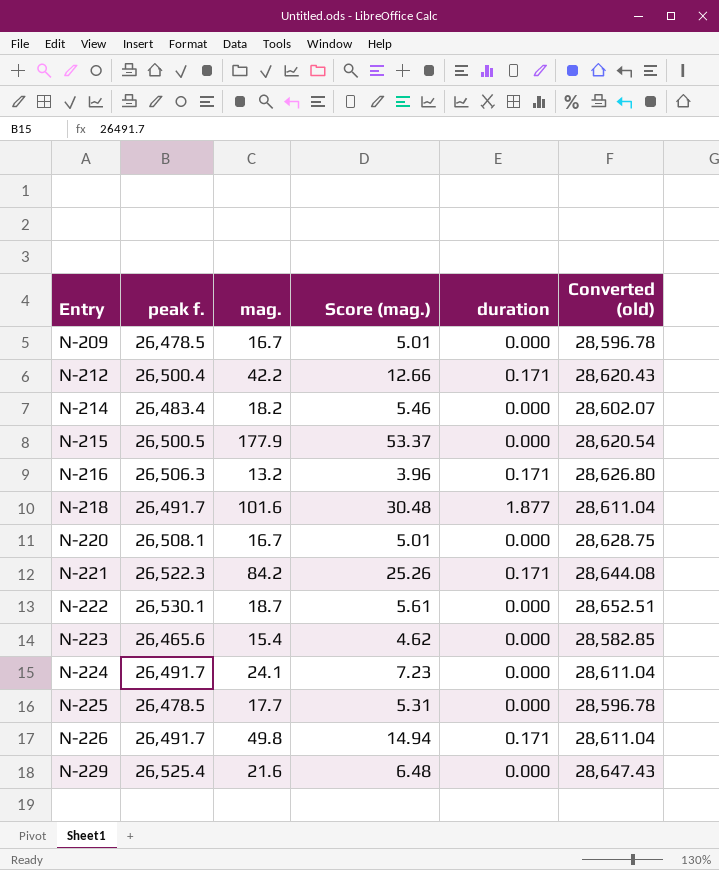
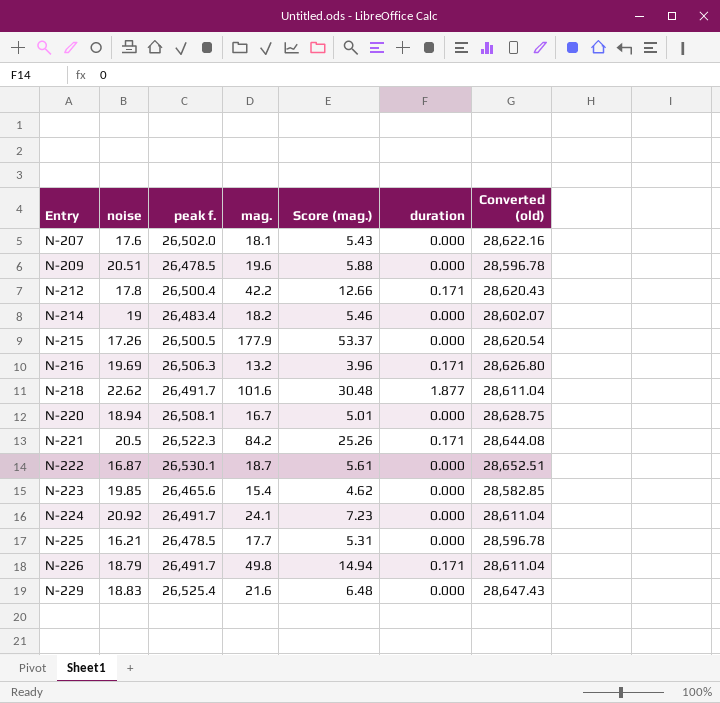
column noise | position: none -> 2
row N-207: none -> 17.6 | 26,502.0 | 18.1 | 5.43 | 0.000 | 28,622.16
N-209 | mag.: 16.7 -> 19.6
N-209 | Score (mag.): 5.01 -> 5.88

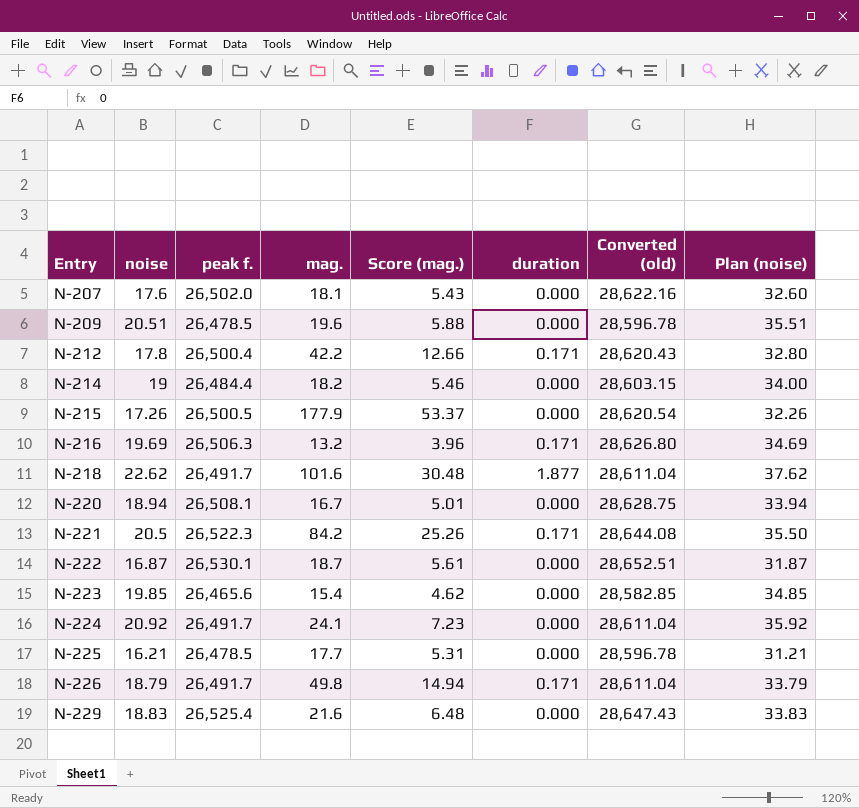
column Plan (noise) | formula: none -> [noise] + 15
N-214 | peak f.: 26,483.4 -> 26,484.4
N-214 | Converted (old): 28,602.07 -> 28,603.15

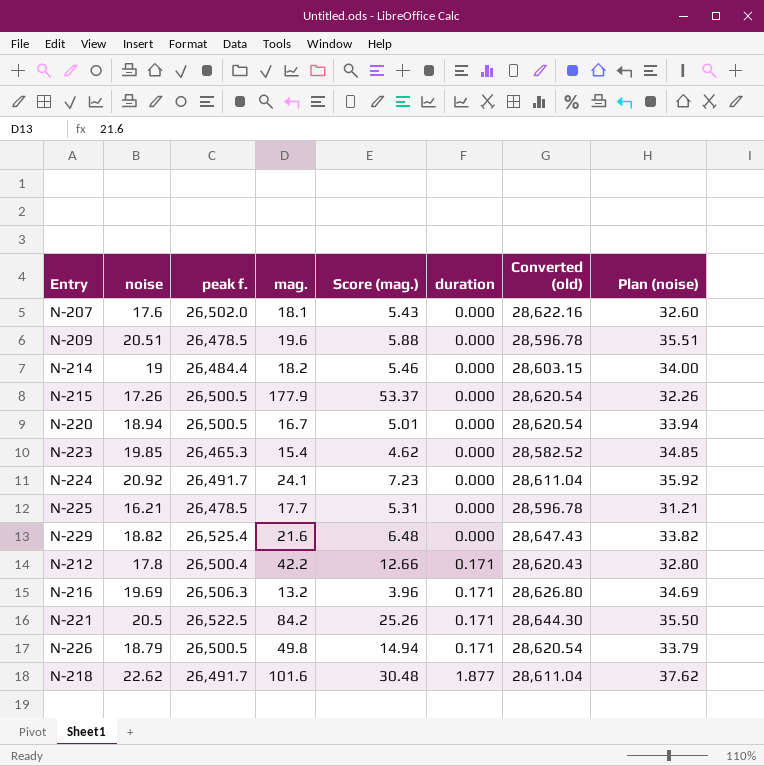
row order: Entry ascending -> duration ascending
row N-222: 16.87 | 26,530.1 | 18.7 | 5.61 | 0.000 | 28,652.51 | 31.87 -> none
N-220 | peak f.: 26,508.1 -> 26,500.5
N-220 | Converted (old): 28,628.75 -> 28,620.54
N-223 | peak f.: 26,465.6 -> 26,465.3
N-223 | Converted (old): 28,582.85 -> 28,582.52
N-229 | noise: 18.83 -> 18.82
N-229 | Plan (noise): 33.83 -> 33.82
N-221 | peak f.: 26,522.3 -> 26,522.5
N-221 | Converted (old): 28,644.08 -> 28,644.30
N-226 | peak f.: 26,491.7 -> 26,500.5
N-226 | Converted (old): 28,611.04 -> 28,620.54

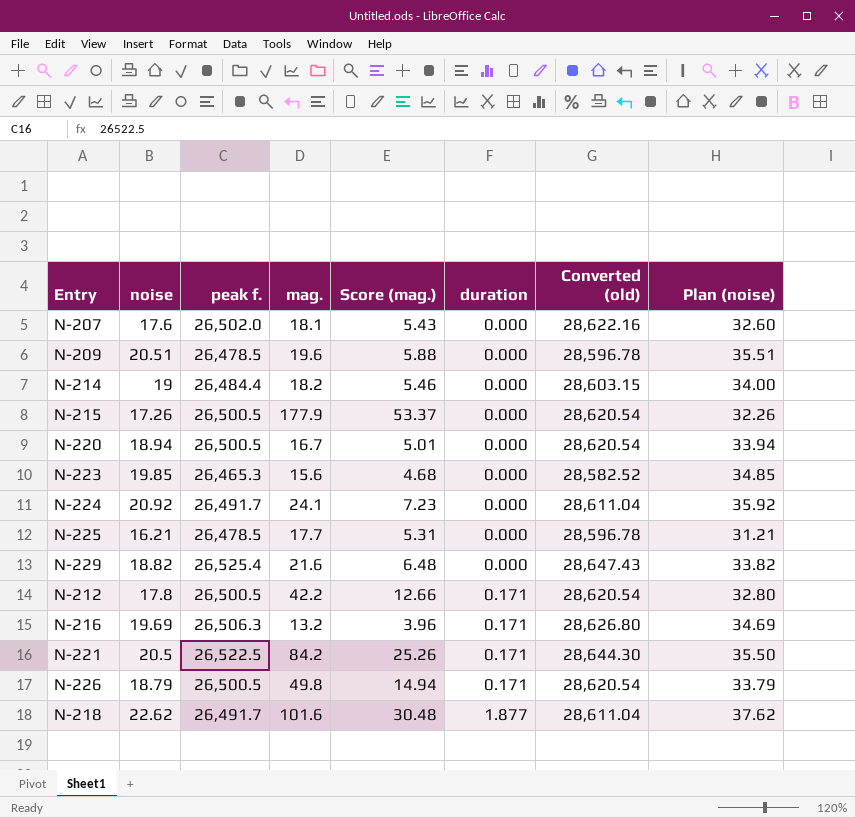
N-223 | mag.: 15.4 -> 15.6
N-223 | Score (mag.): 4.62 -> 4.68
N-212 | peak f.: 26,500.4 -> 26,500.5
N-212 | Converted (old): 28,620.43 -> 28,620.54

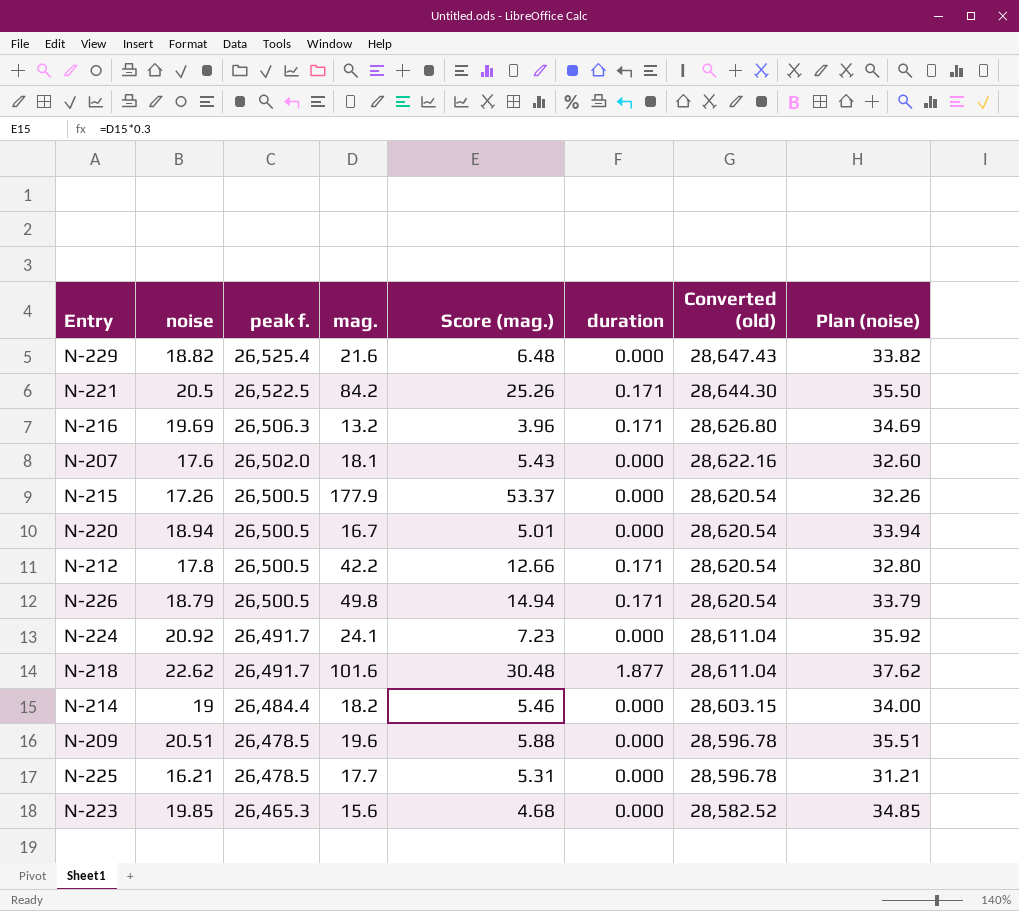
row order: duration ascending -> peak f. descending

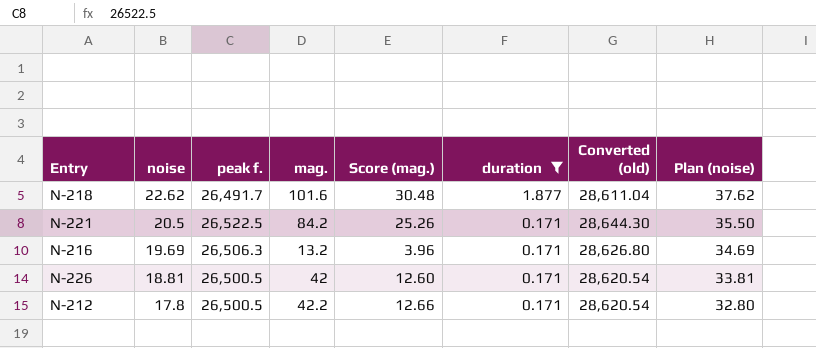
filter: none -> duration != 0.000
row order: peak f. descending -> noise descending
N-226 | noise: 18.79 -> 18.81
N-226 | mag.: 49.8 -> 42
N-226 | Score (mag.): 14.94 -> 12.60
N-226 | Plan (noise): 33.79 -> 33.81

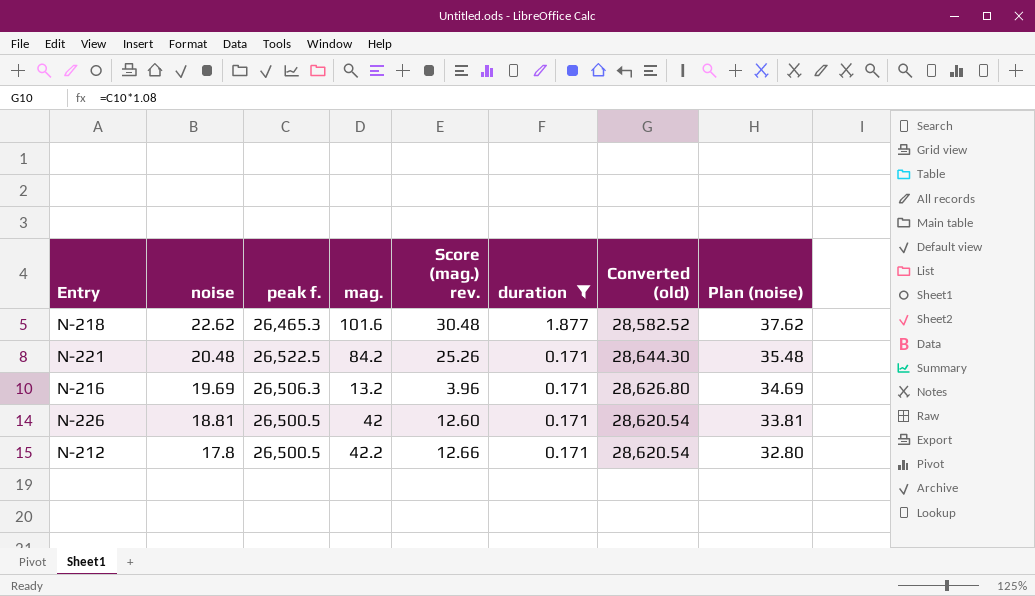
column name: Score (mag.) -> Score (mag.) rev.
N-218 | peak f.: 26,491.7 -> 26,465.3
N-218 | Converted (old): 28,611.04 -> 28,582.52
N-221 | noise: 20.5 -> 20.48
N-221 | Plan (noise): 35.50 -> 35.48

